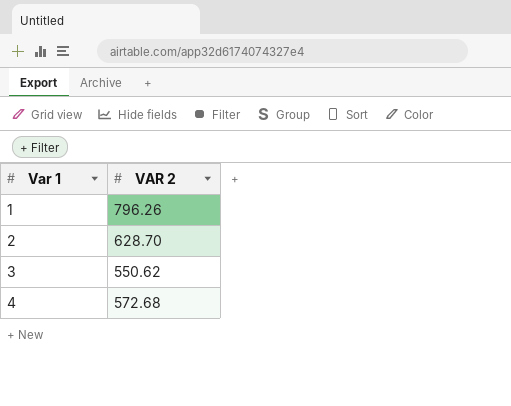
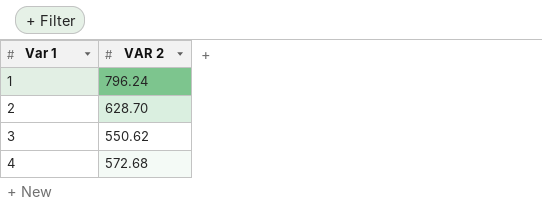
1 | VAR 2: 796.26 -> 796.24

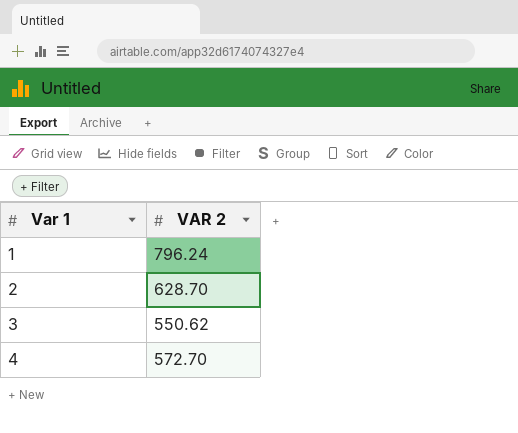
4 | VAR 2: 572.68 -> 572.70

